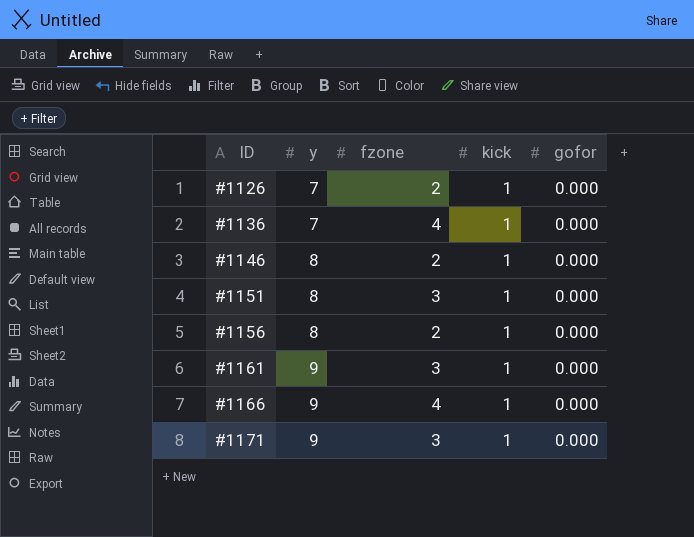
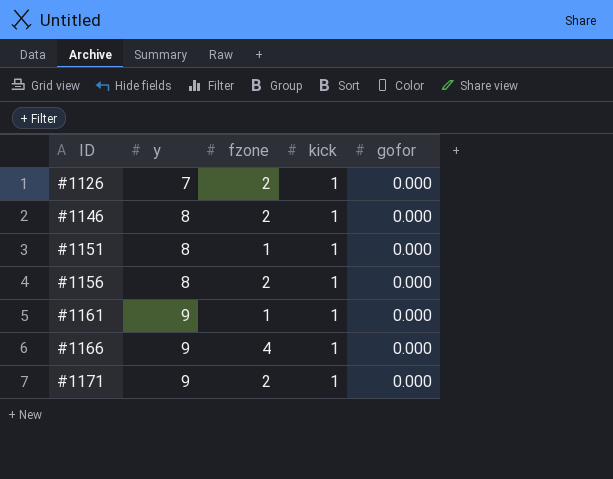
row #1136: 7 | 4 | 1 | 0.000 -> none
#1151 | fzone: 3 -> 1
#1161 | fzone: 3 -> 1
#1171 | fzone: 3 -> 2

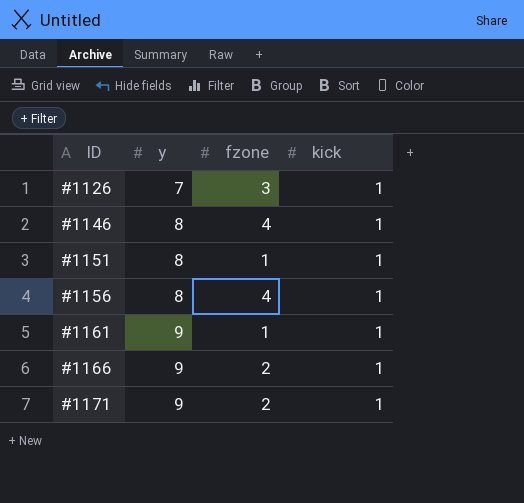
column gofor | position: 5 -> none
#1126 | fzone: 2 -> 3
#1146 | fzone: 2 -> 4
#1156 | fzone: 2 -> 4
#1166 | fzone: 4 -> 2

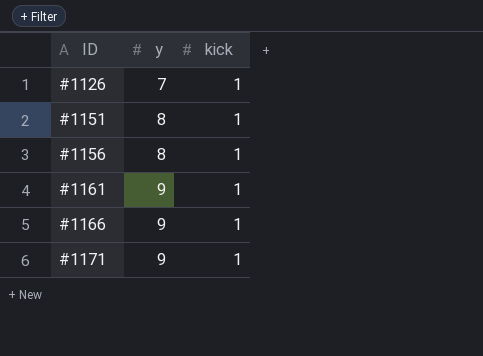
column fzone | position: 3 -> none
row #1146: 8 | 4 | 1 -> none

